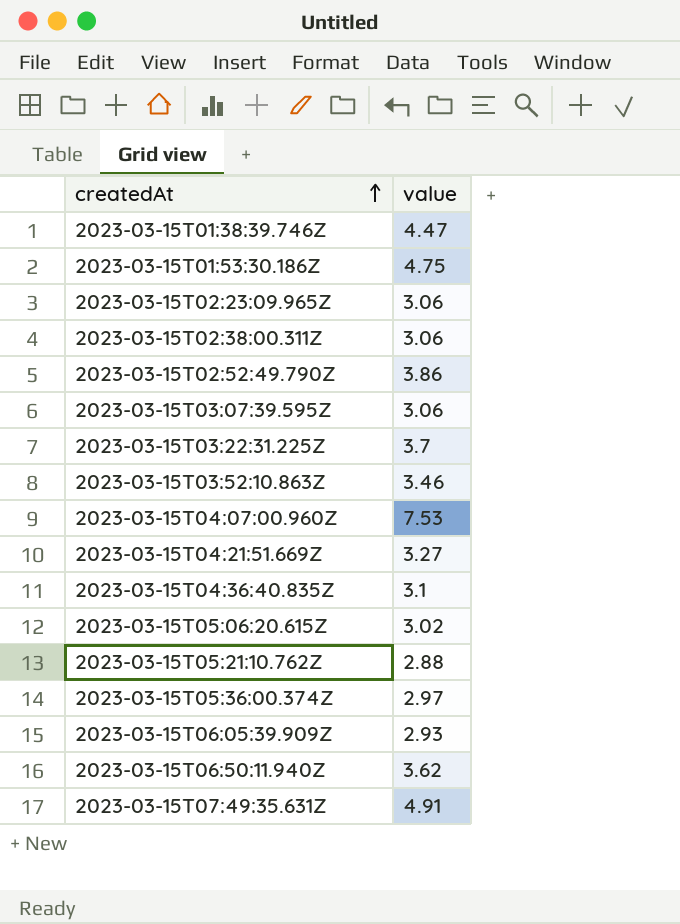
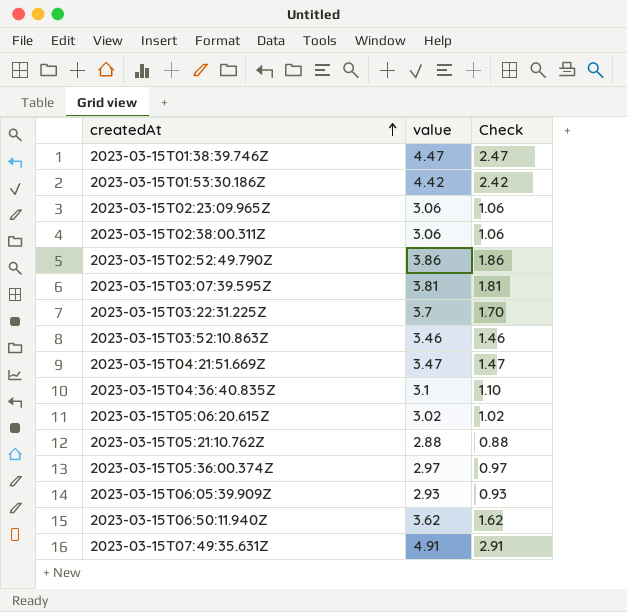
column Check | formula: none -> [value] - 2
row 2023-03-15T04:07:00.960Z: 7.53 -> none
2023-03-15T01:53:30.186Z | value: 4.75 -> 4.42
2023-03-15T03:07:39.595Z | value: 3.06 -> 3.81
2023-03-15T04:21:51.669Z | value: 3.27 -> 3.47

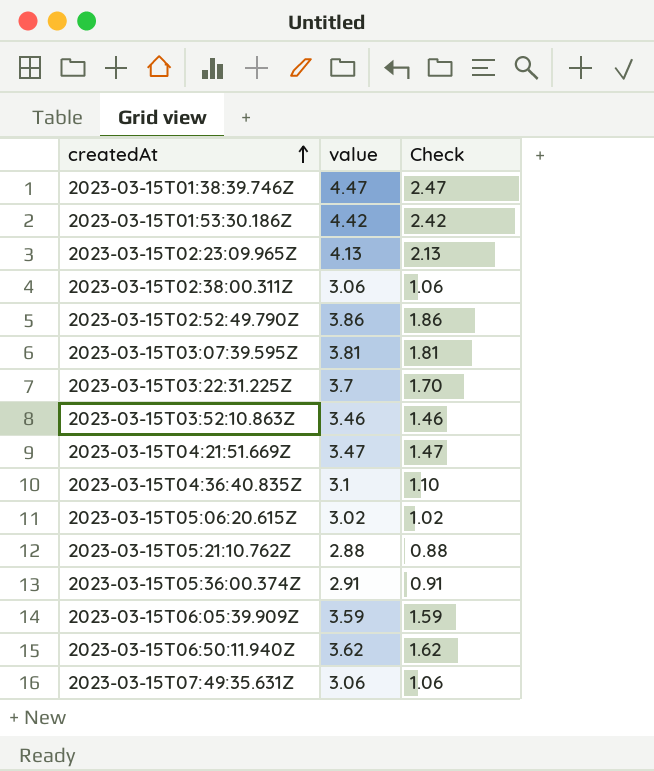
2023-03-15T02:23:09.965Z | value: 3.06 -> 4.13
2023-03-15T02:23:09.965Z | Check: 1.06 -> 2.13
2023-03-15T05:36:00.374Z | value: 2.97 -> 2.91
2023-03-15T05:36:00.374Z | Check: 0.97 -> 0.91
2023-03-15T06:05:39.909Z | value: 2.93 -> 3.59
2023-03-15T06:05:39.909Z | Check: 0.93 -> 1.59
2023-03-15T07:49:35.631Z | value: 4.91 -> 3.06
2023-03-15T07:49:35.631Z | Check: 2.91 -> 1.06

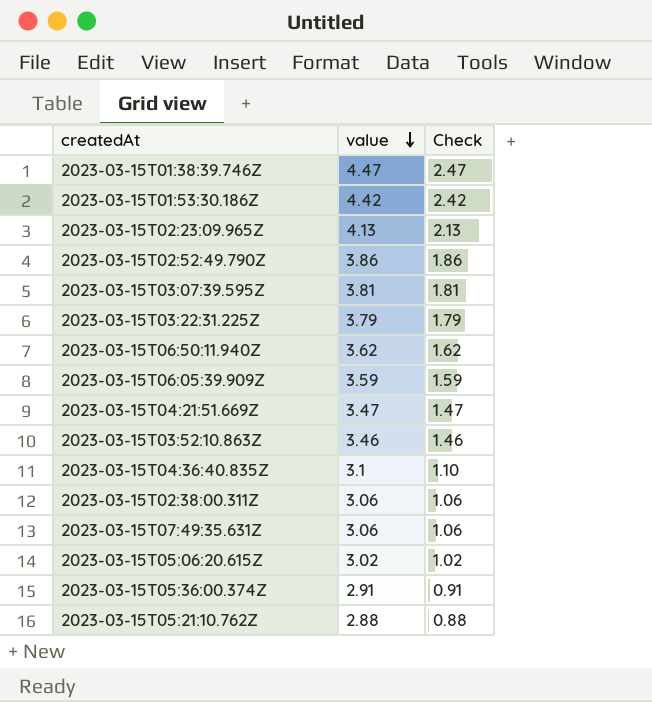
row order: createdAt ascending -> value descending
2023-03-15T03:22:31.225Z | value: 3.7 -> 3.79
2023-03-15T03:22:31.225Z | Check: 1.70 -> 1.79

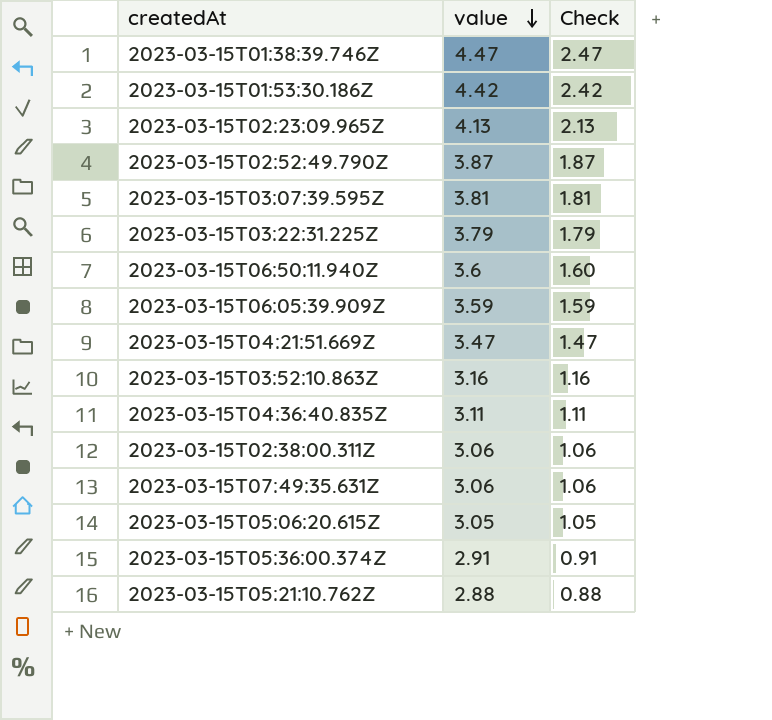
2023-03-15T02:52:49.790Z | value: 3.86 -> 3.87
2023-03-15T02:52:49.790Z | Check: 1.86 -> 1.87
2023-03-15T06:50:11.940Z | value: 3.62 -> 3.6
2023-03-15T06:50:11.940Z | Check: 1.62 -> 1.60
2023-03-15T03:52:10.863Z | value: 3.46 -> 3.16
2023-03-15T03:52:10.863Z | Check: 1.46 -> 1.16
2023-03-15T04:36:40.835Z | value: 3.1 -> 3.11
2023-03-15T04:36:40.835Z | Check: 1.10 -> 1.11
2023-03-15T05:06:20.615Z | value: 3.02 -> 3.05
2023-03-15T05:06:20.615Z | Check: 1.02 -> 1.05

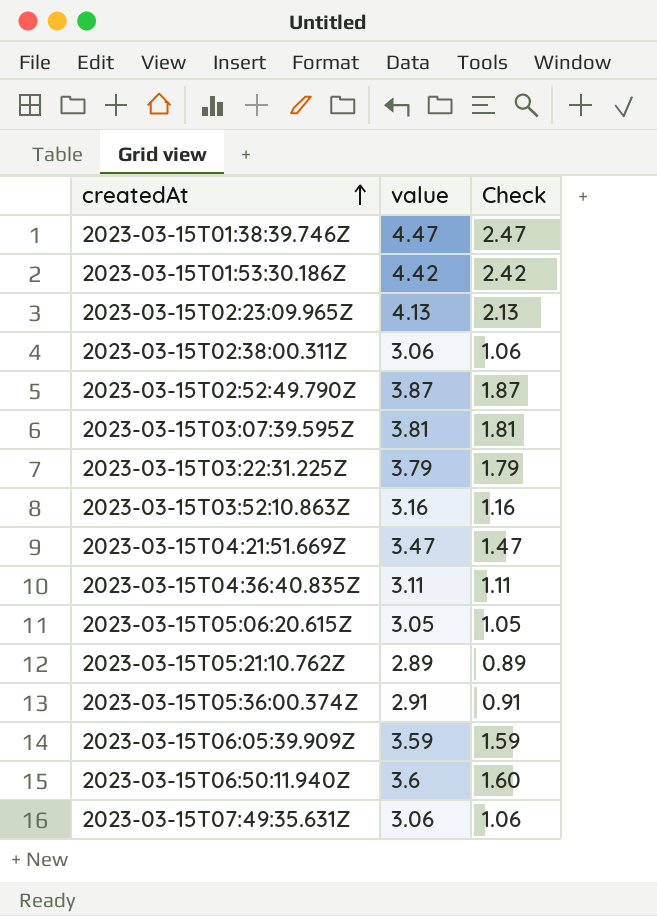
row order: value descending -> createdAt ascending
2023-03-15T05:21:10.762Z | value: 2.88 -> 2.89
2023-03-15T05:21:10.762Z | Check: 0.88 -> 0.89

